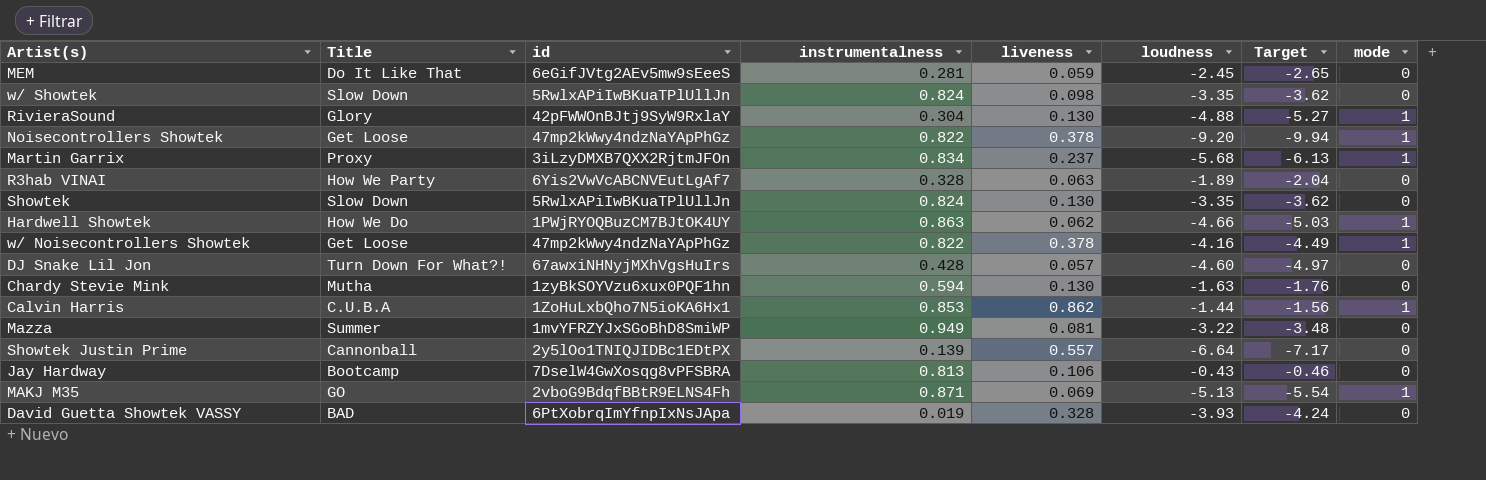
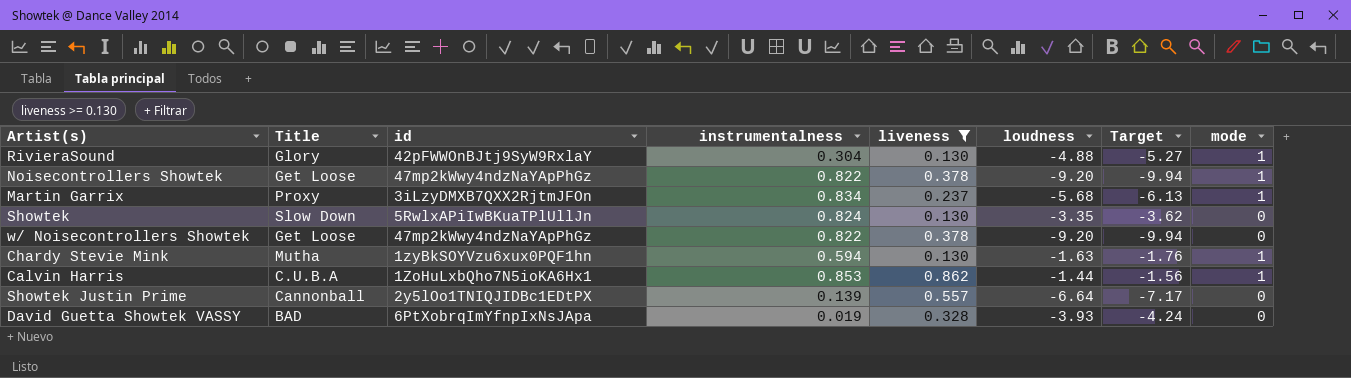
filter: none -> liveness >= 0.130
w/ Noisecontrollers Showtek | loudness: -4.16 -> -9.20
w/ Noisecontrollers Showtek | Target: -4.49 -> -9.94
w/ Noisecontrollers Showtek | mode: 1 -> 0
Chardy Stevie Mink | mode: 0 -> 1

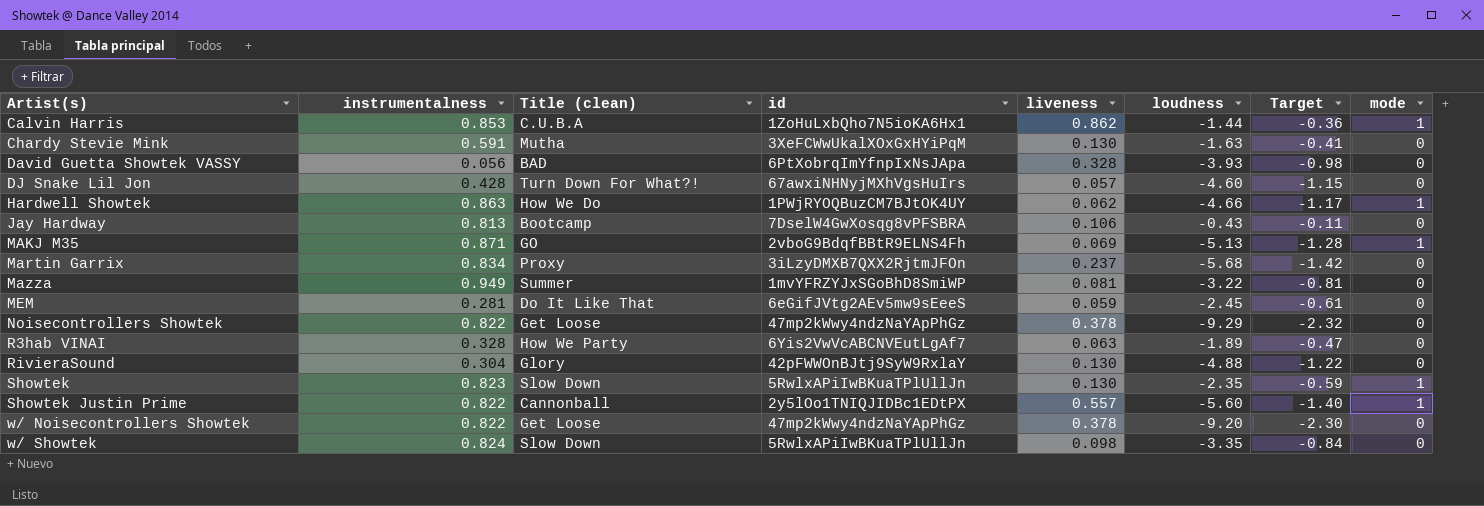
filter: liveness >= 0.130 -> none
row order: none -> Artist(s) ascending
column instrumentalness | position: 4 -> 2
column name: Title -> Title (clean)
column Target | formula: [loudness] * 1.08 -> [loudness] * 0.25
Chardy Stevie Mink | instrumentalness: 0.594 -> 0.591
Chardy Stevie Mink | id: 1zyBkSOYVzu6xux0PQF1hn -> 3XeFCWwUkalXOxGxHYiPqM
Chardy Stevie Mink | mode: 1 -> 0
David Guetta Showtek VASSY | instrumentalness: 0.019 -> 0.056
Martin Garrix | mode: 1 -> 0
Noisecontrollers Showtek | loudness: -9.20 -> -9.29
Noisecontrollers Showtek | mode: 1 -> 0
RivieraSound | mode: 1 -> 0
Showtek | instrumentalness: 0.824 -> 0.823
Showtek | loudness: -3.35 -> -2.35
Showtek | mode: 0 -> 1
Showtek Justin Prime | instrumentalness: 0.139 -> 0.822
Showtek Justin Prime | loudness: -6.64 -> -5.60
Showtek Justin Prime | mode: 0 -> 1

